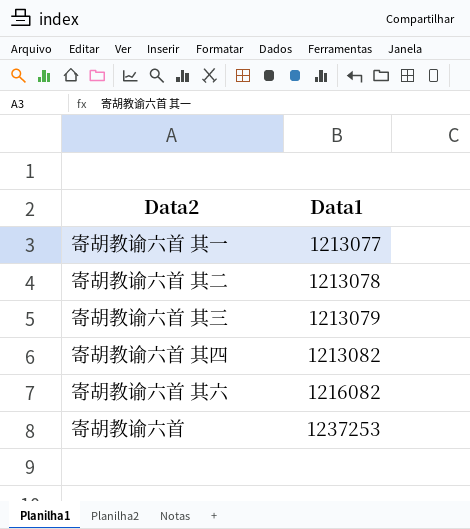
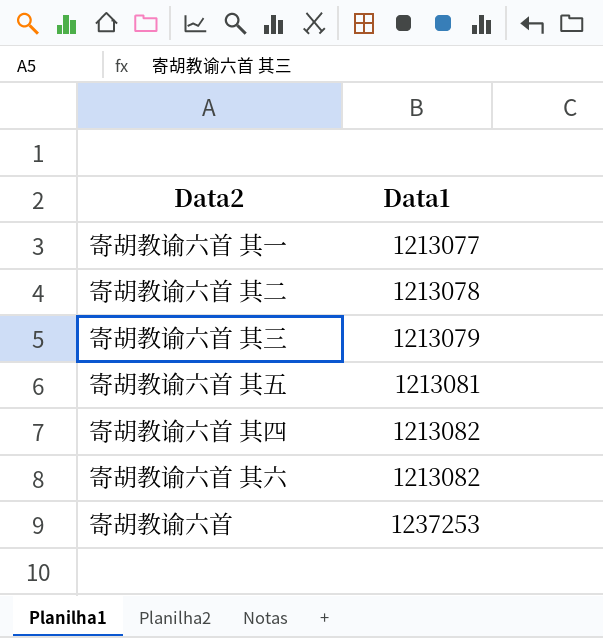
row 寄胡教谕六首 其五: none -> 1213081
寄胡教谕六首 其六 | Data1: 1216082 -> 1213082

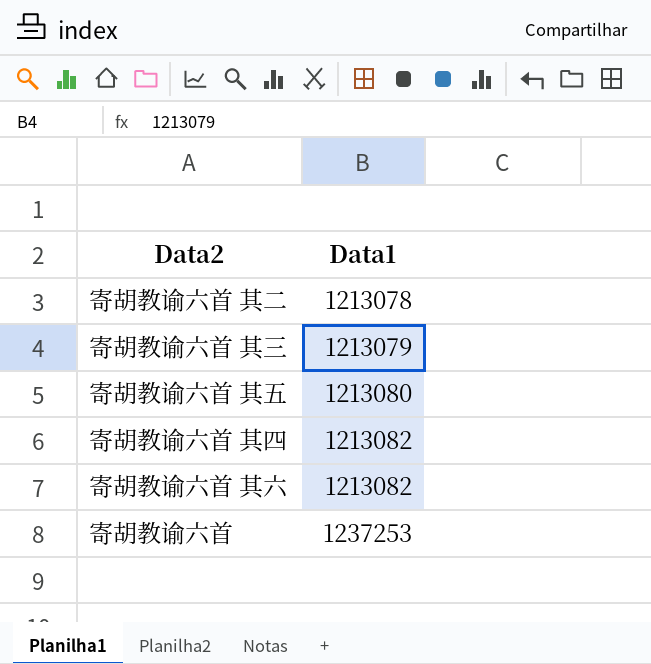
row 寄胡教谕六首 其一: 1213077 -> none
寄胡教谕六首 其五 | Data1: 1213081 -> 1213080

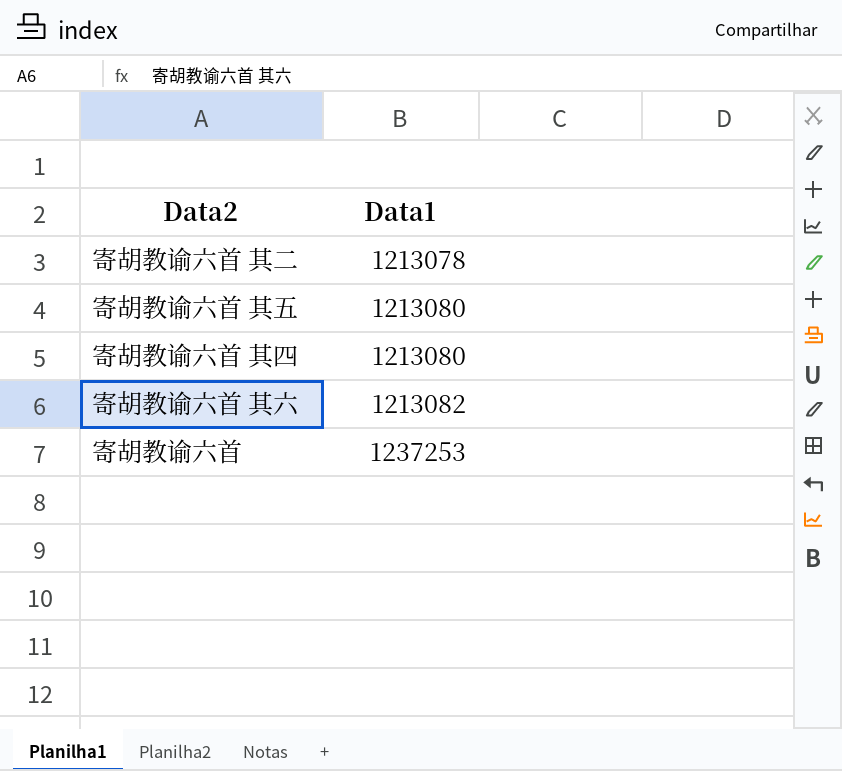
row 寄胡教谕六首 其三: 1213079 -> none
寄胡教谕六首 其四 | Data1: 1213082 -> 1213080

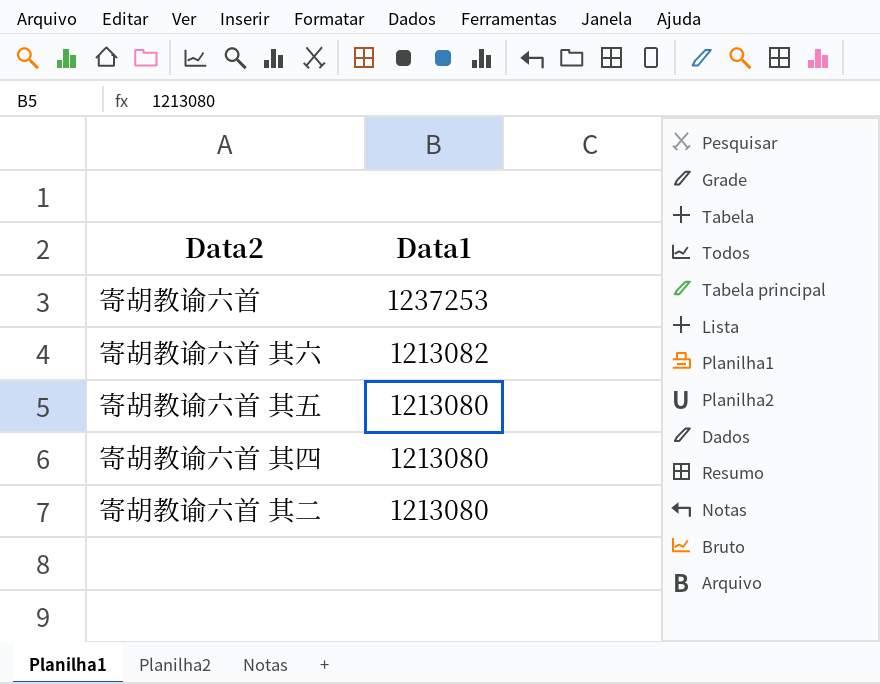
row order: Data1 ascending -> Data1 descending
寄胡教谕六首 其二 | Data1: 1213078 -> 1213080

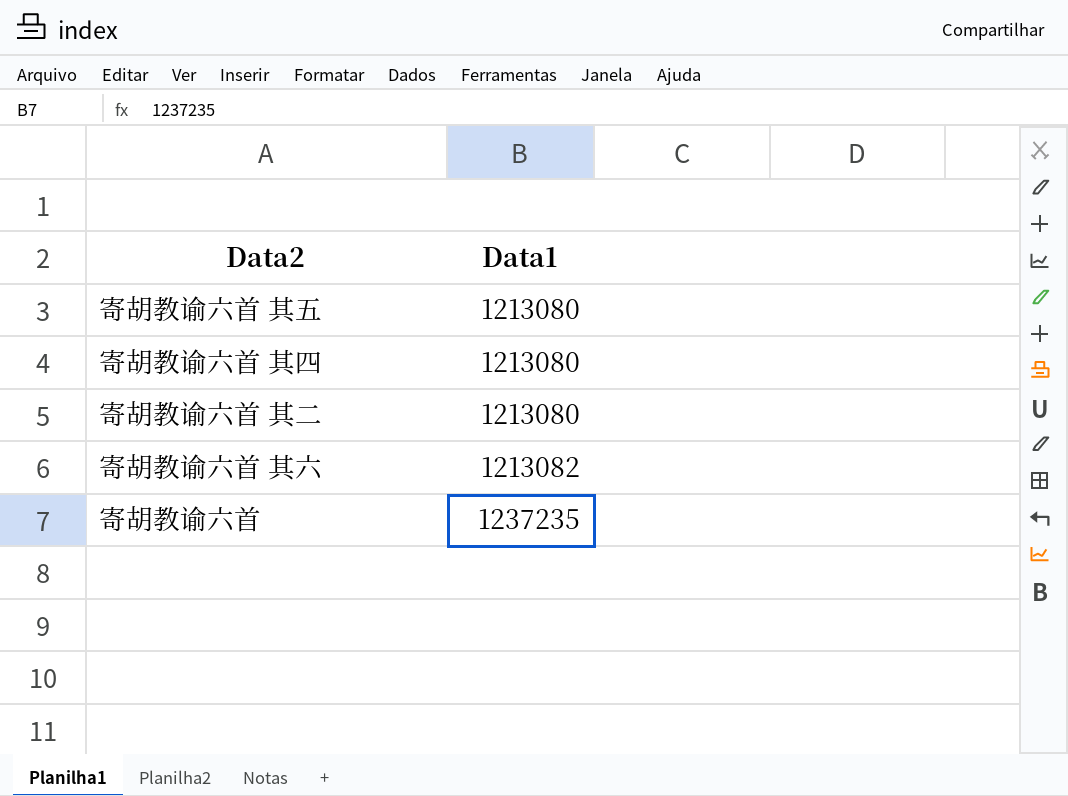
row order: Data1 descending -> Data1 ascending
寄胡教谕六首 | Data1: 1237253 -> 1237235

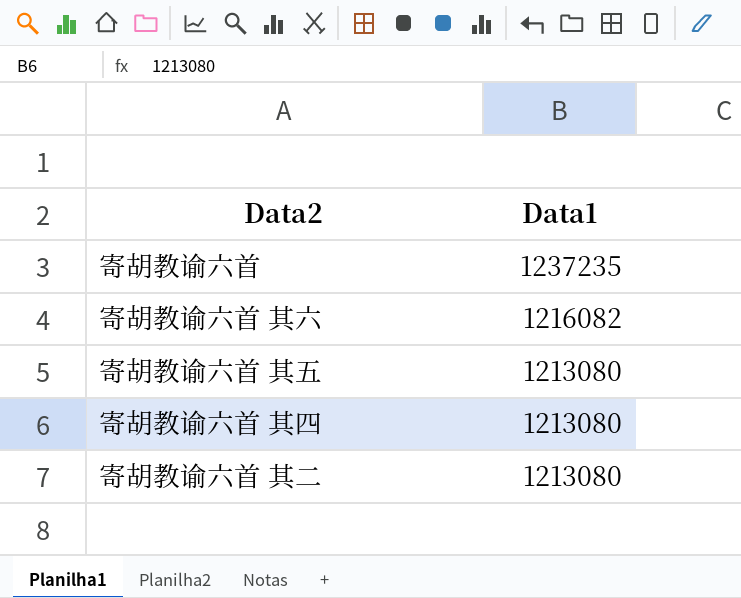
row order: Data1 ascending -> Data1 descending
寄胡教谕六首 其六 | Data1: 1213082 -> 1216082

